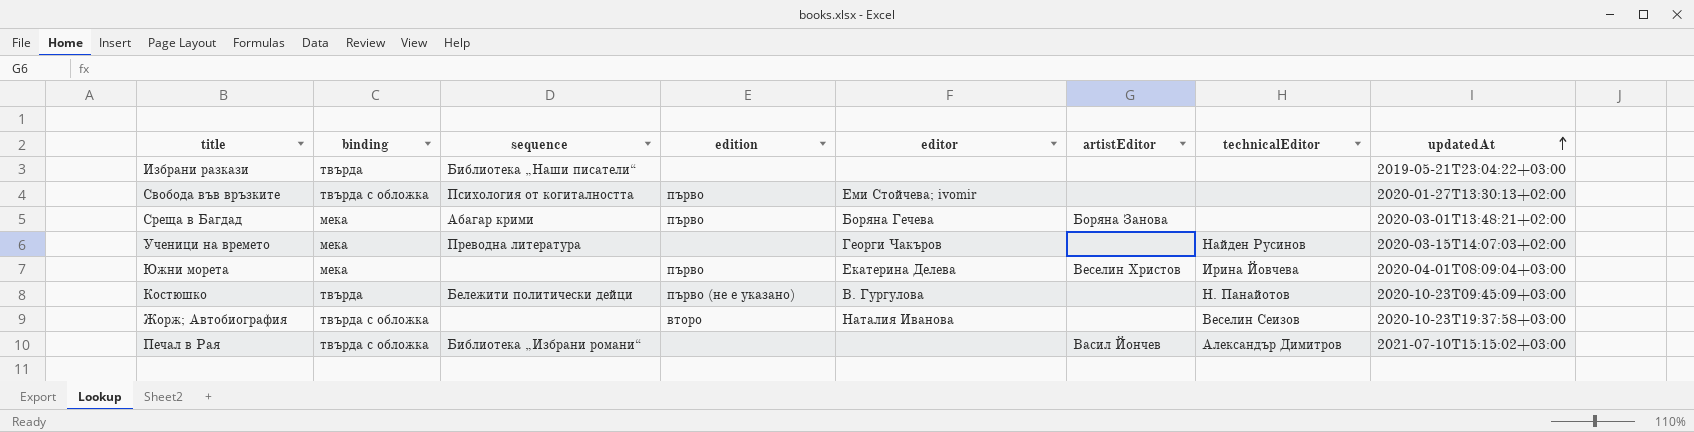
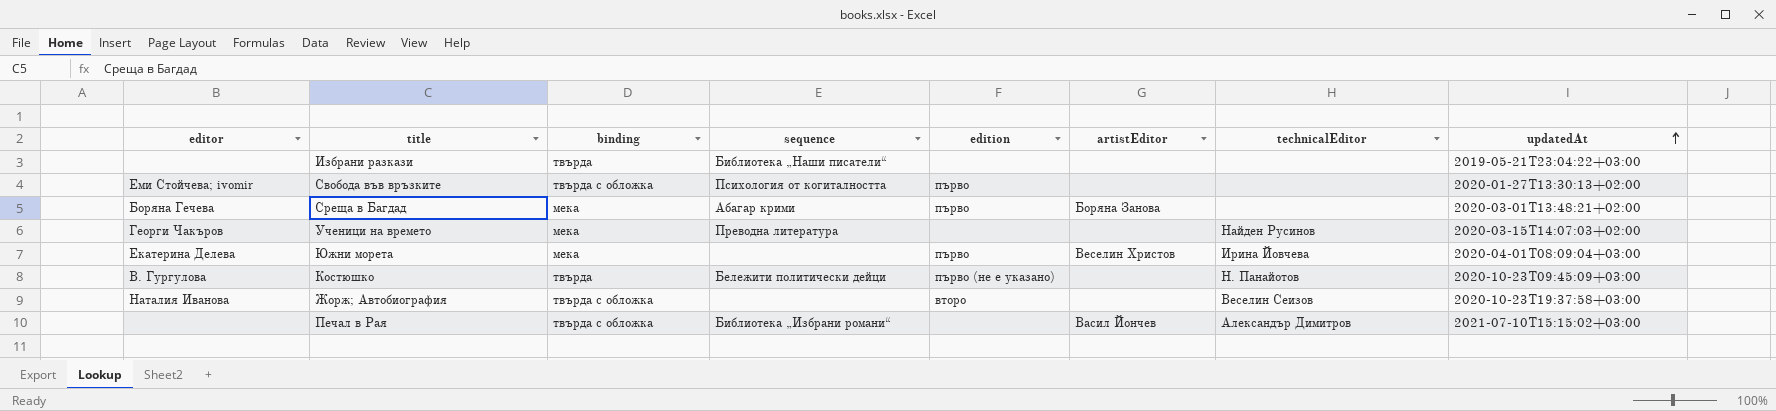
column editor | position: 5 -> 1

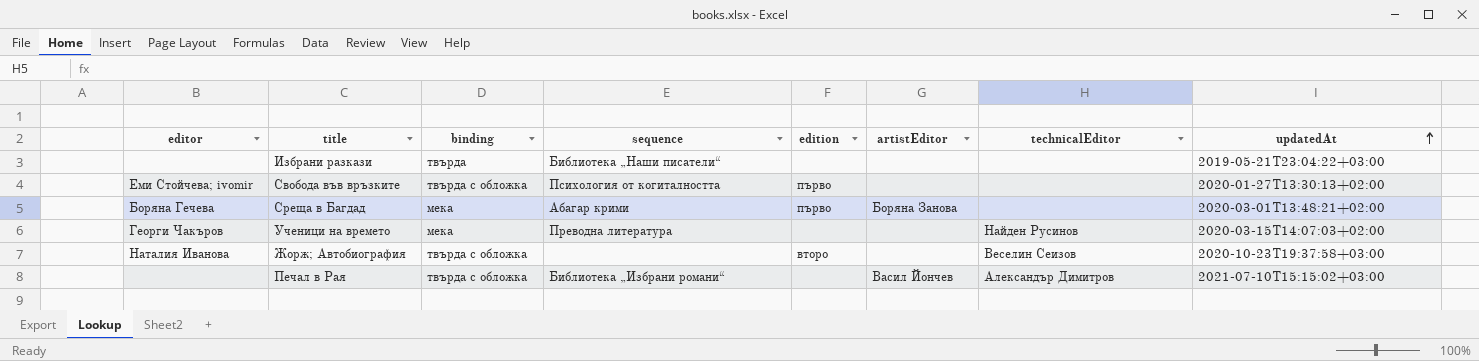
row Южни морета: Екатерина Делева | мека | none | първо | Веселин Христов | Ирина Йовчева | 2020-04-01T08:09:04+03:00 -> none
row Костюшко: В. Гургулова | твърда | Бележити политически дейци | първо (не е указано) | none | Н. Панайотов | 2020-10-23T09:45:09+03:00 -> none

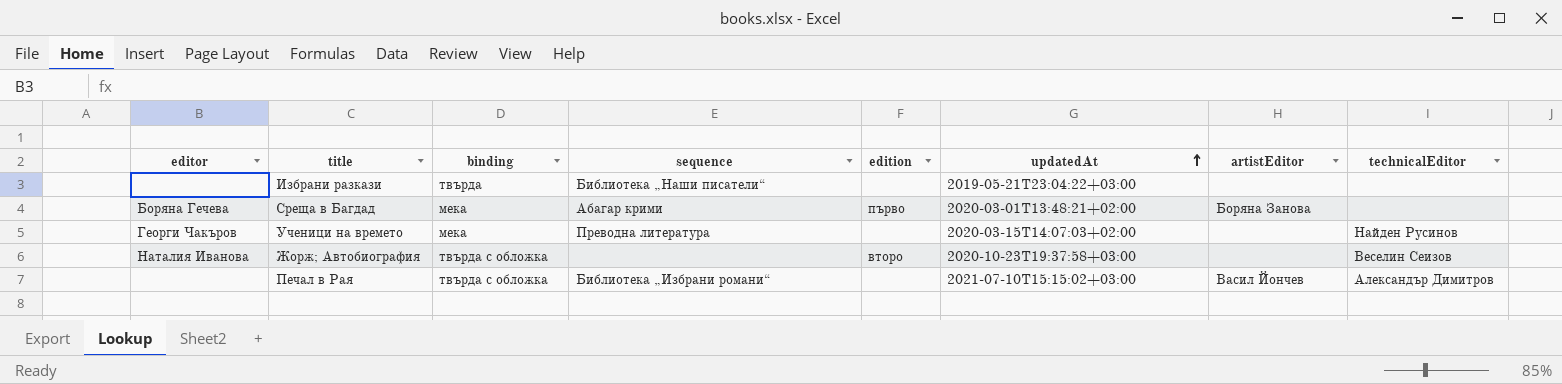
column updatedAt | position: 8 -> 6
row Свобода във връзките: Еми Стойчева; ivomir | твърда с обложка | Психология от когиталността | първо | none | none | 2020-01-27T13:30:13+02:00 -> none

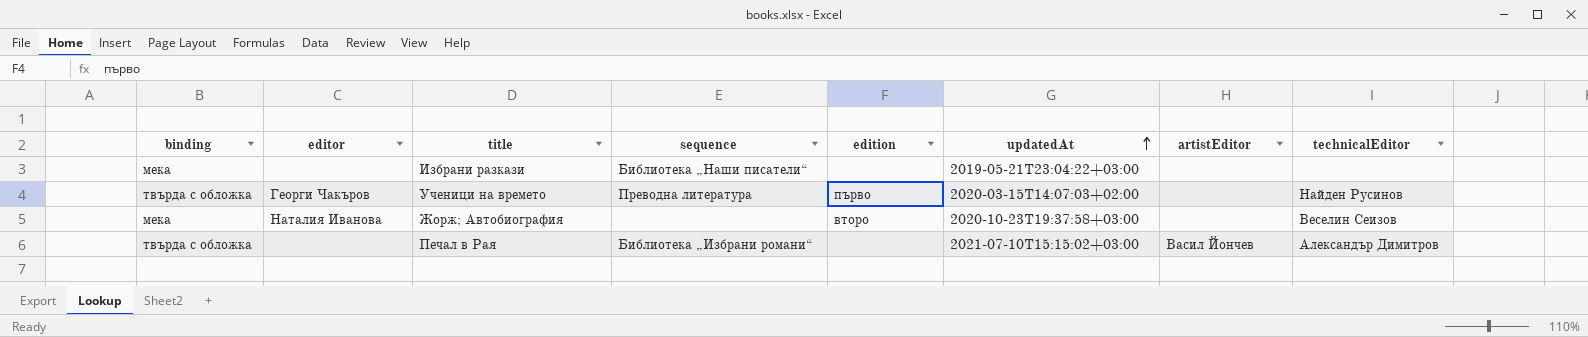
column binding | position: 3 -> 1
row Среща в Багдад: Боряна Гечева | мека | Абагар крими | първо | 2020-03-01T13:48:21+02:00 | Боряна Занова | none -> none
Избрани разкази | binding: твърда -> мека
Ученици на времето | binding: мека -> твърда с обложка
Ученици на времето | edition: none -> първо
Жорж; Автобиография | binding: твърда с обложка -> мека

